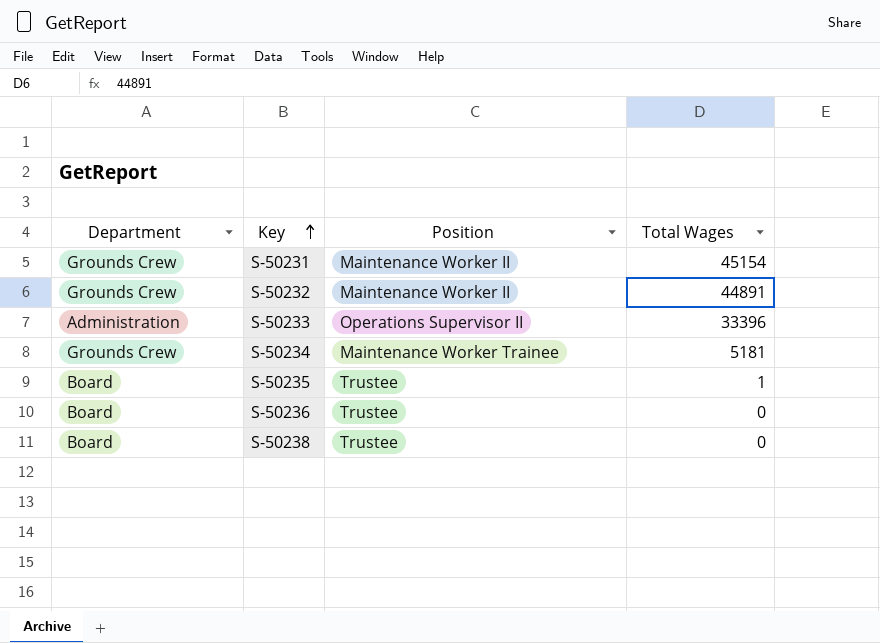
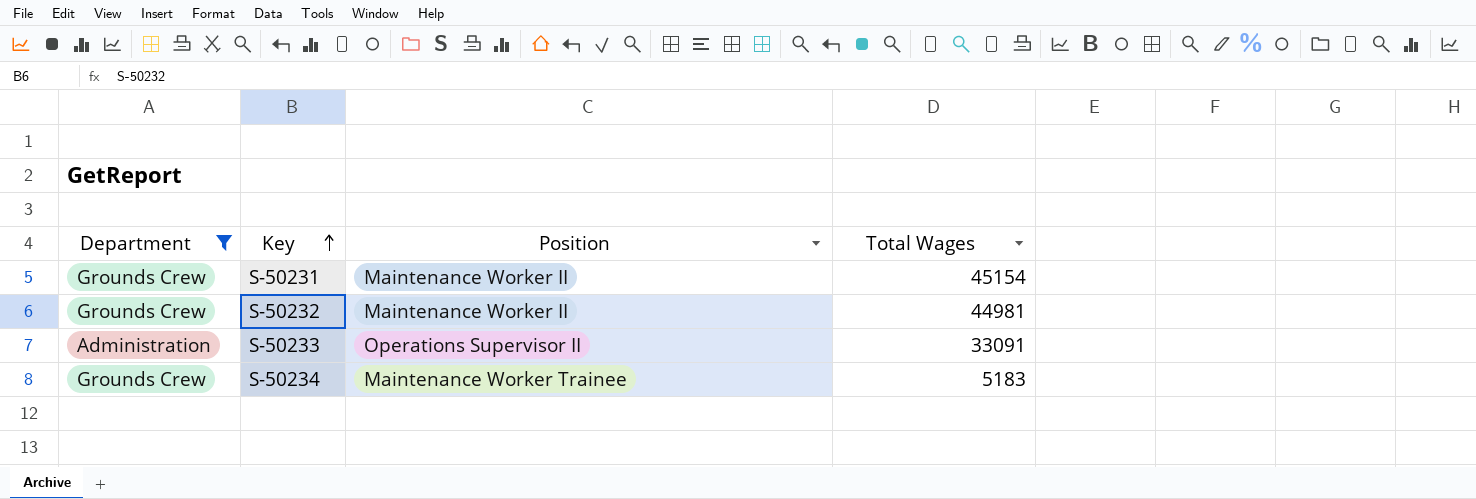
filter: none -> Department != Board
S-50232 | Total Wages: 44891 -> 44981
S-50233 | Total Wages: 33396 -> 33091
S-50234 | Total Wages: 5181 -> 5183

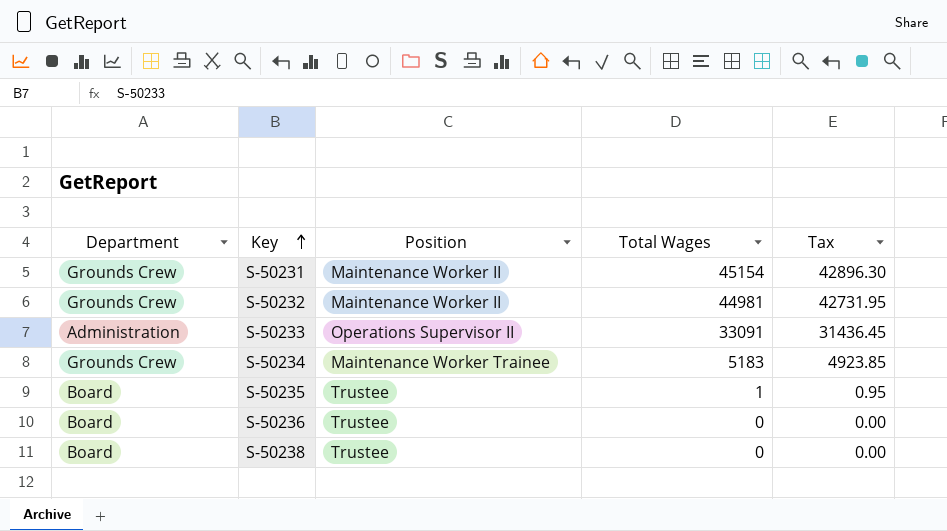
filter: Department != Board -> none
column Tax | formula: none -> [Total Wages] * 0.95

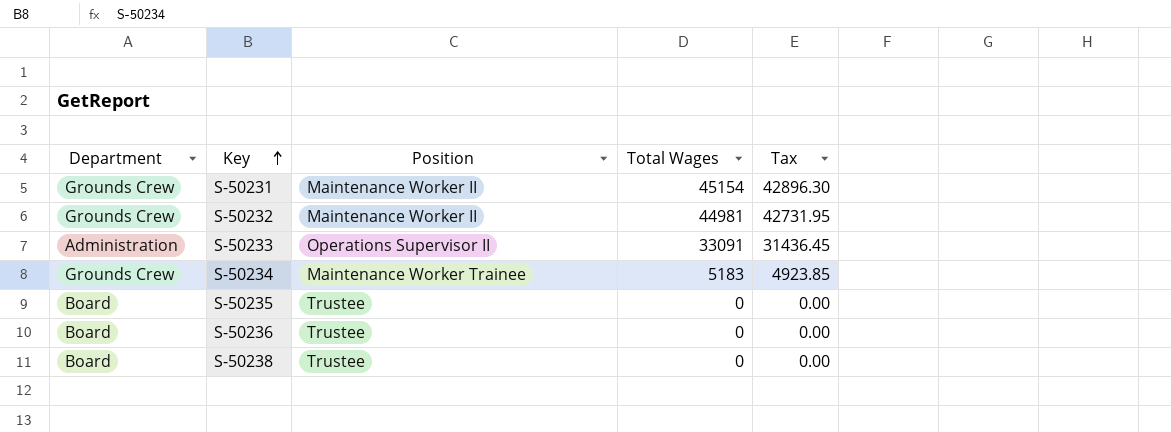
S-50235 | Total Wages: 1 -> 0
S-50235 | Tax: 0.95 -> 0.00

